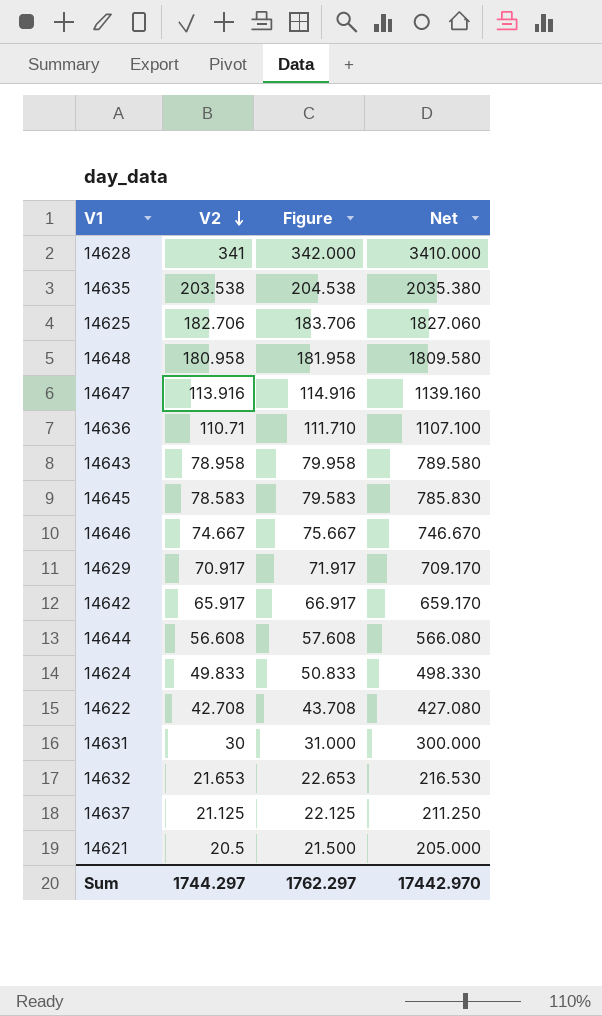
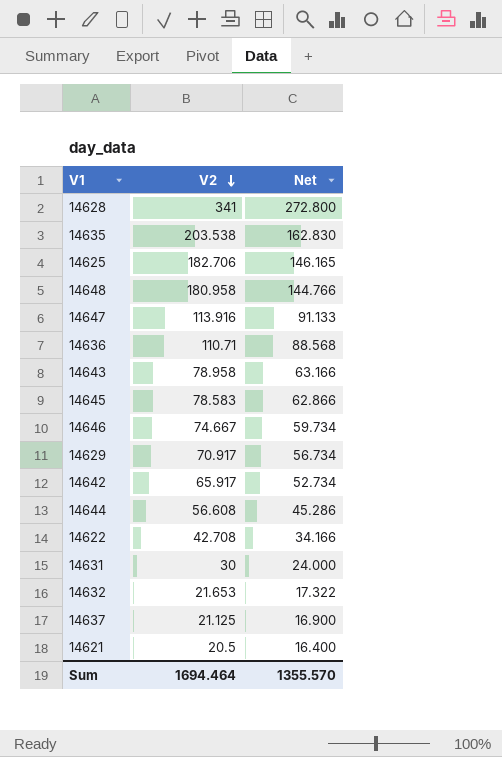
column Figure | formula: [V2] + 1 -> none
column Net | formula: [V2] * 10 -> [V2] * 0.8
row 14624: 49.833 | 50.833 | 498.330 -> none
Sum | V2: 1744.297 -> 1694.464
Sum | Net: 17442.970 -> 1355.570

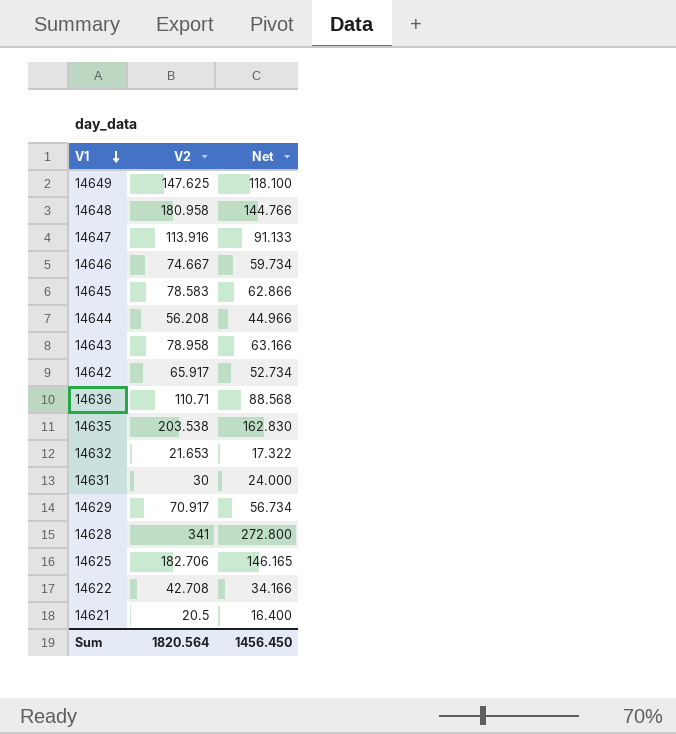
row order: V2 descending -> V1 descending
row 14637: 21.125 | 16.900 -> none
row 14649: none -> 147.625 | 118.100
14644 | V2: 56.608 -> 56.208
14644 | Net: 45.286 -> 44.966
Sum | V2: 1694.464 -> 1820.564
Sum | Net: 1355.570 -> 1456.450

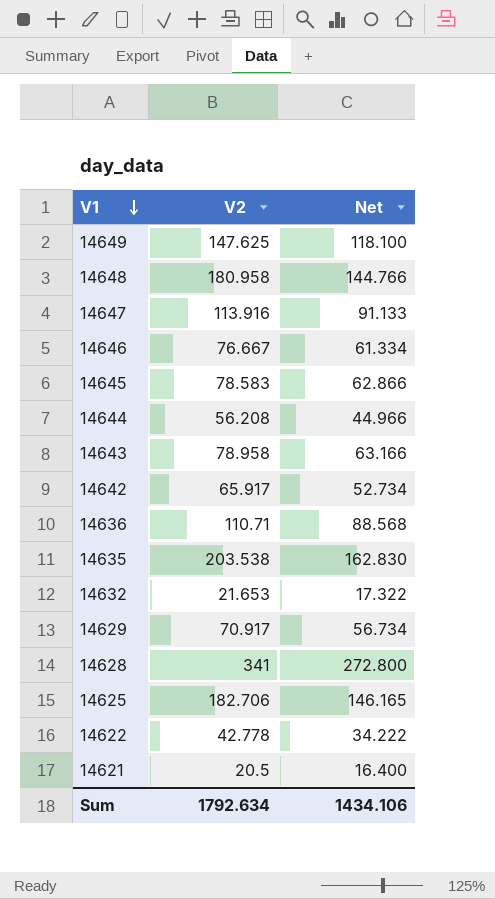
row 14631: 30 | 24.000 -> none
14646 | V2: 74.667 -> 76.667
14646 | Net: 59.734 -> 61.334
14622 | V2: 42.708 -> 42.778
14622 | Net: 34.166 -> 34.222
Sum | V2: 1820.564 -> 1792.634
Sum | Net: 1456.450 -> 1434.106

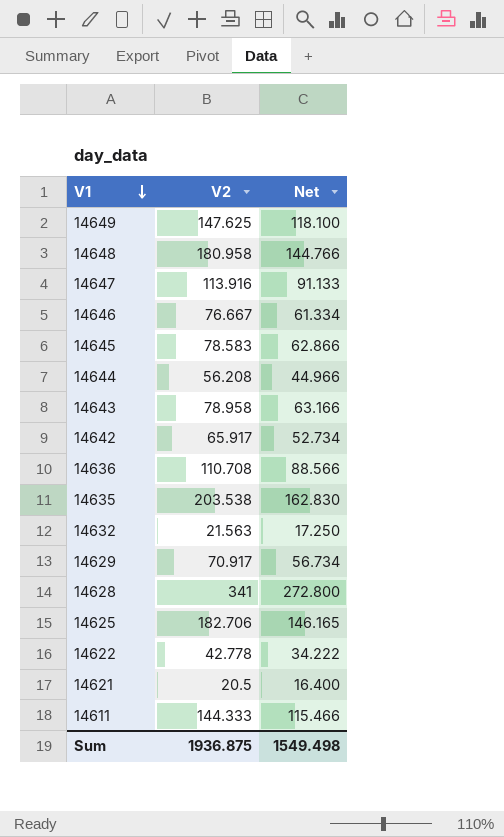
14636 | V2: 110.71 -> 110.708
14636 | Net: 88.568 -> 88.566
14632 | V2: 21.653 -> 21.563
14632 | Net: 17.322 -> 17.250
row 14611: none -> 144.333 | 115.466
Sum | V2: 1792.634 -> 1936.875
Sum | Net: 1434.106 -> 1549.498

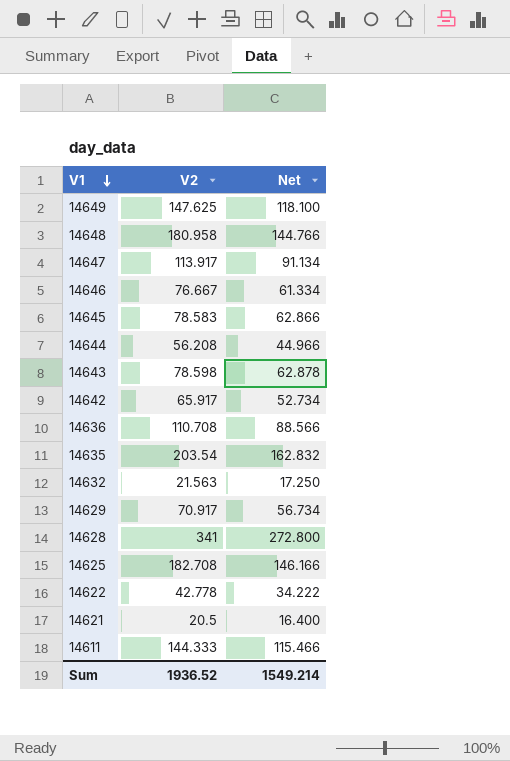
14647 | V2: 113.916 -> 113.917
14647 | Net: 91.133 -> 91.134
14643 | V2: 78.958 -> 78.598
14643 | Net: 63.166 -> 62.878
14635 | V2: 203.538 -> 203.54
14635 | Net: 162.830 -> 162.832
14625 | V2: 182.706 -> 182.708
14625 | Net: 146.165 -> 146.166
Sum | V2: 1936.875 -> 1936.52
Sum | Net: 1549.498 -> 1549.214

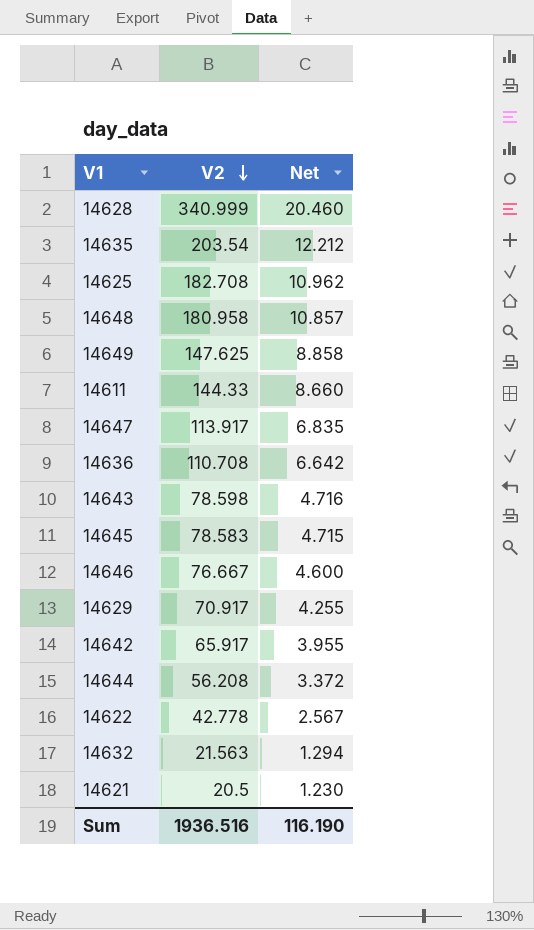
row order: V1 descending -> V2 descending
column Net | formula: [V2] * 0.8 -> [V2] * 0.06
14628 | V2: 341 -> 340.999
14611 | V2: 144.333 -> 144.33
Sum | V2: 1936.52 -> 1936.516
Sum | Net: 1549.214 -> 116.190

